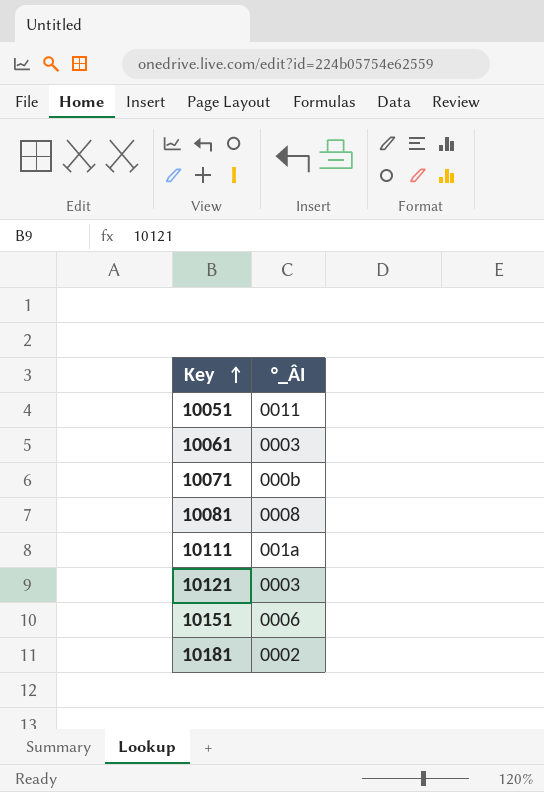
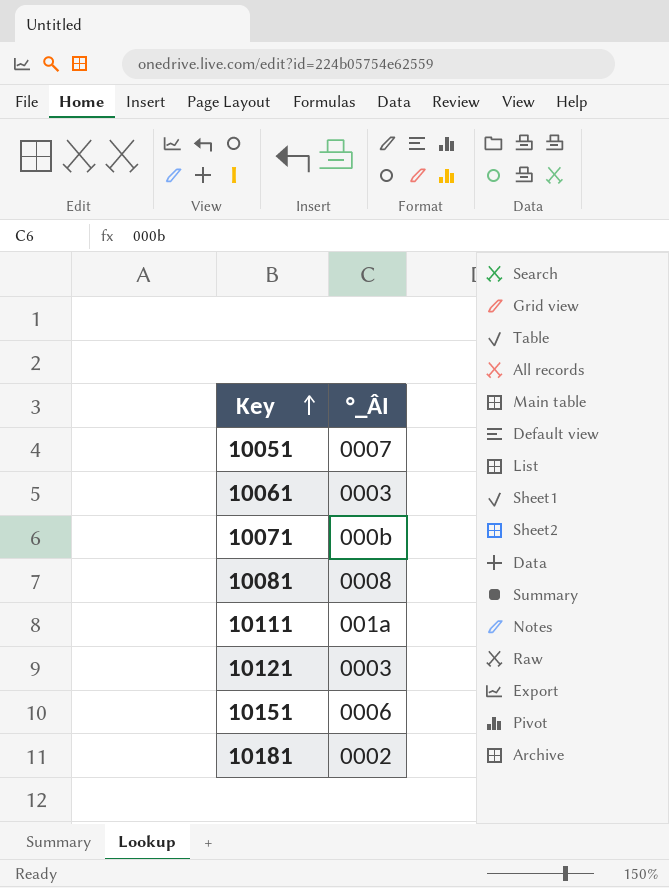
10051 | °_ÂI: 0011 -> 0007

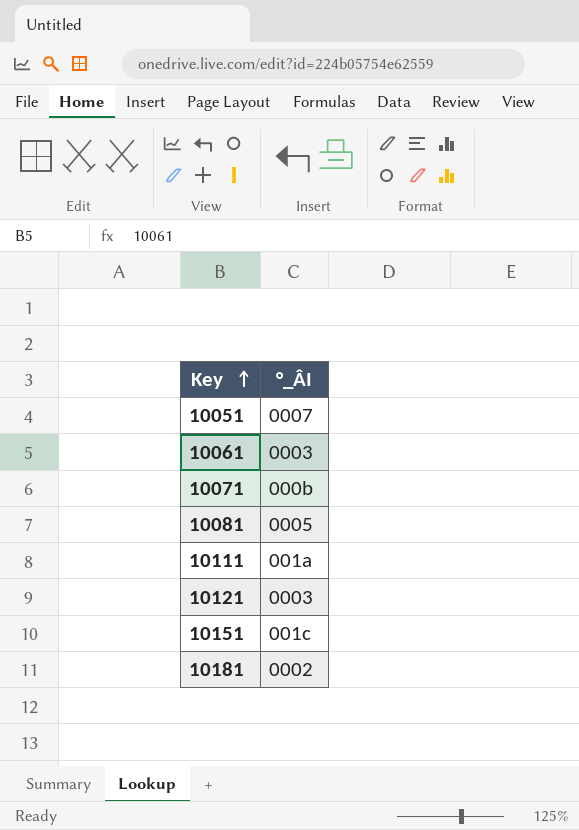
10081 | °_ÂI: 0008 -> 0005
10151 | °_ÂI: 0006 -> 001c

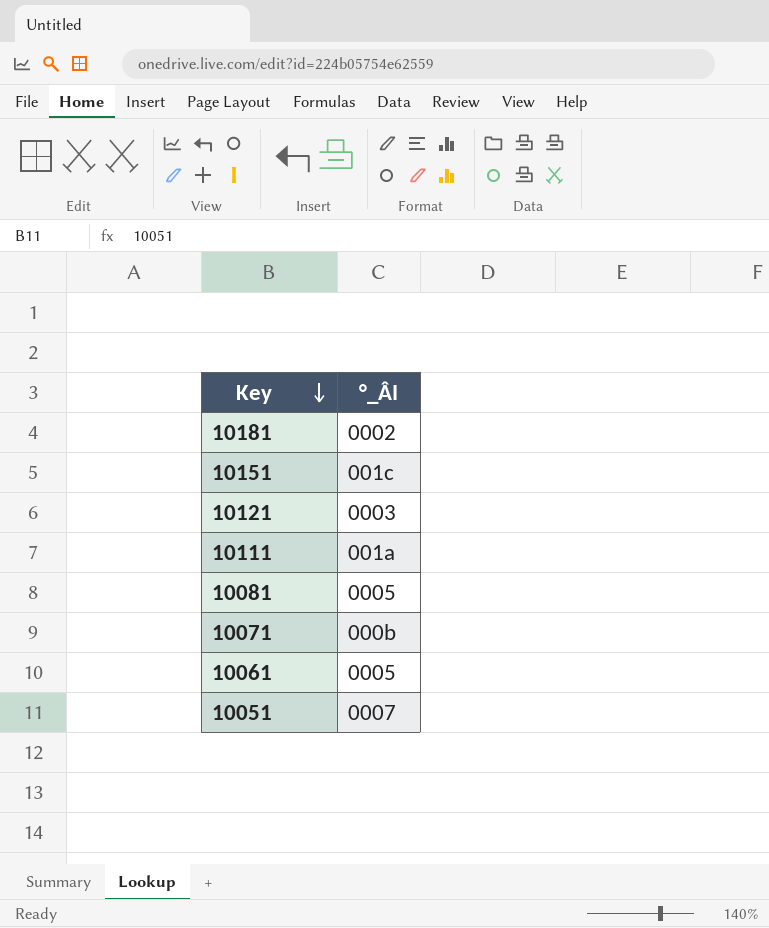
row order: Key ascending -> Key descending
10061 | °_ÂI: 0003 -> 0005

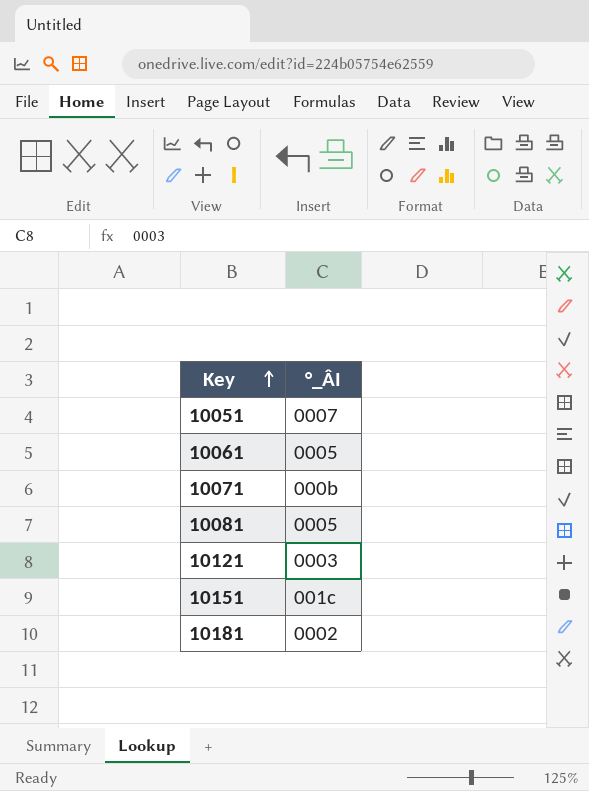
row order: Key descending -> Key ascending
row 10111: 001a -> none

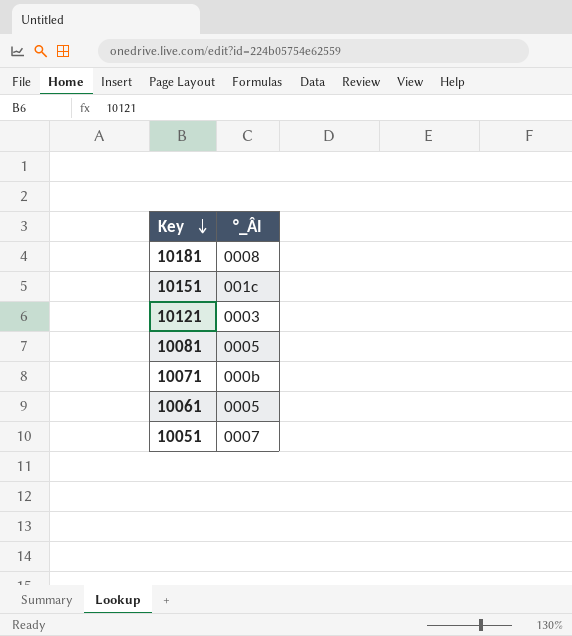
row order: Key ascending -> Key descending
10181 | °_ÂI: 0002 -> 0008

